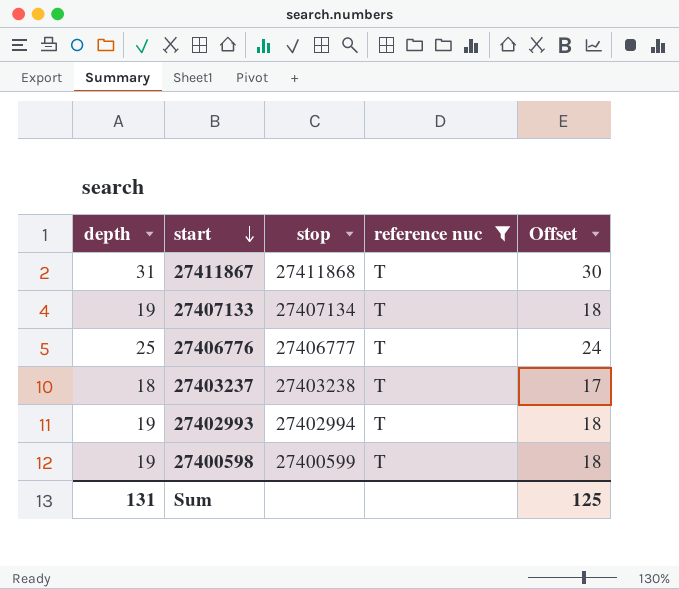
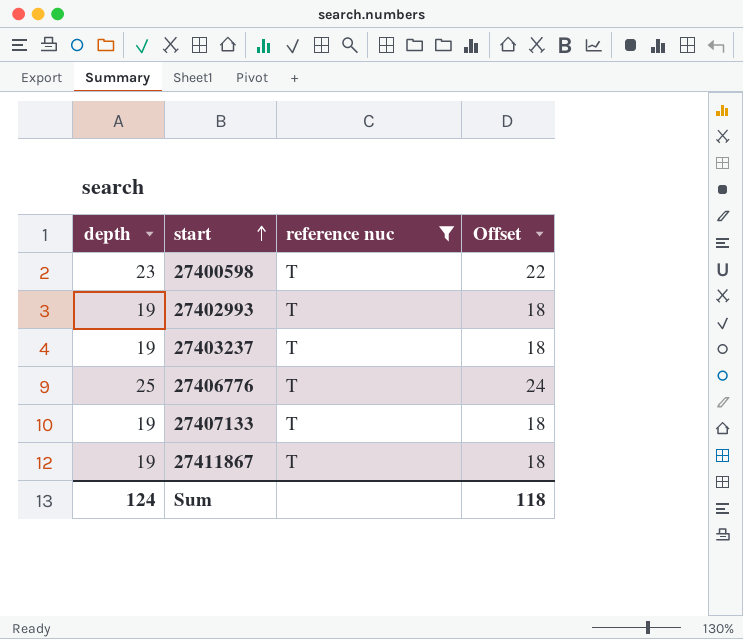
row order: start descending -> start ascending
column stop | position: 3 -> none
27400598 | depth: 19 -> 23
27400598 | Offset: 18 -> 22
27403237 | depth: 18 -> 19
27403237 | Offset: 17 -> 18
27411867 | depth: 31 -> 19
27411867 | Offset: 30 -> 18
Sum | depth: 131 -> 124
Sum | Offset: 125 -> 118

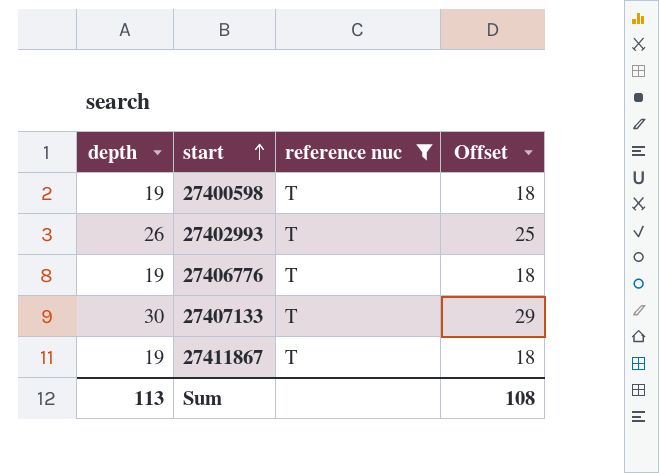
row 27403237: 19 | T | 18 -> none
27400598 | depth: 23 -> 19
27400598 | Offset: 22 -> 18
27402993 | depth: 19 -> 26
27402993 | Offset: 18 -> 25
27406776 | depth: 25 -> 19
27406776 | Offset: 24 -> 18
27407133 | depth: 19 -> 30
27407133 | Offset: 18 -> 29
Sum | depth: 124 -> 113
Sum | Offset: 118 -> 108

